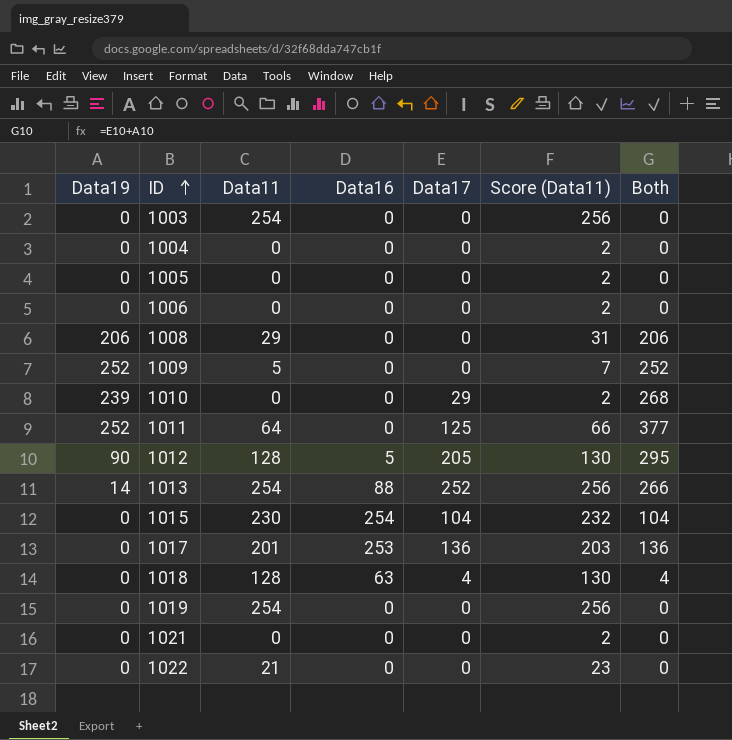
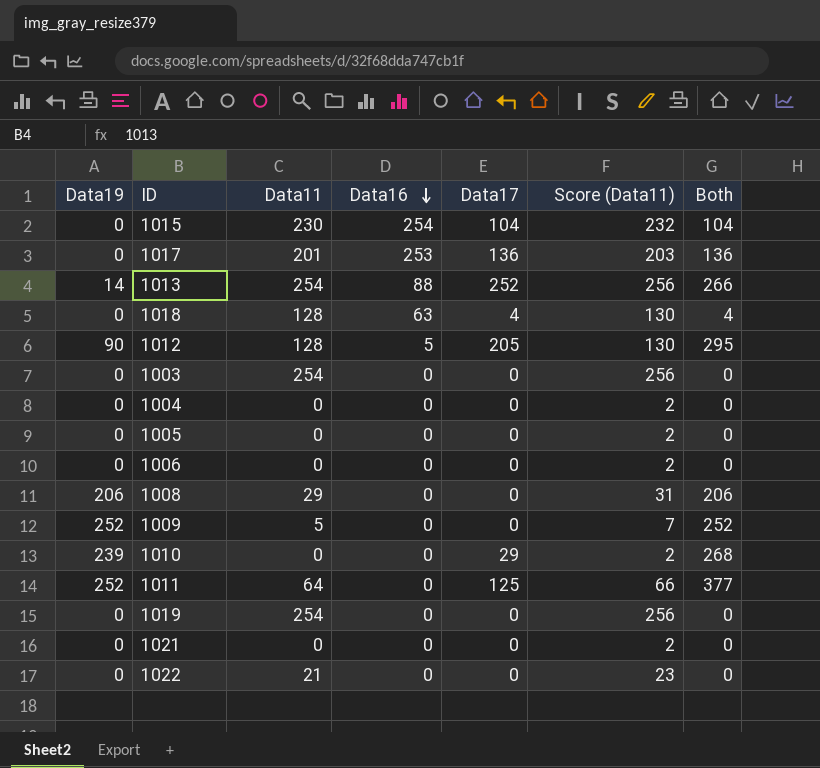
row order: ID ascending -> Data16 descending

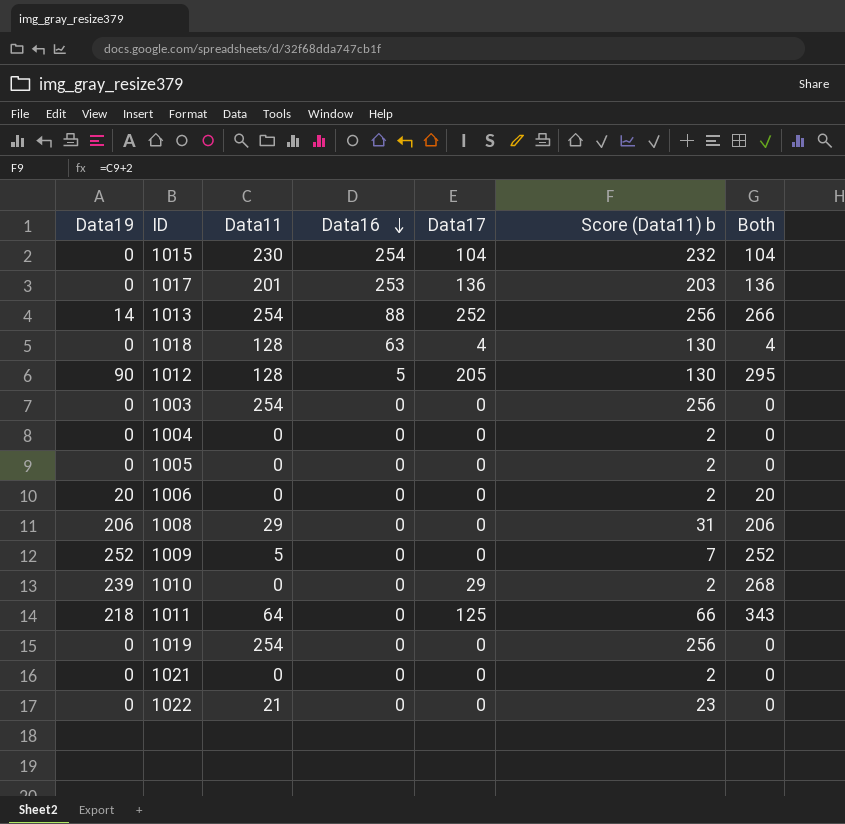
column name: Score (Data11) -> Score (Data11) b
1006 | Data19: 0 -> 20
1006 | Both: 0 -> 20
1011 | Data19: 252 -> 218
1011 | Both: 377 -> 343

